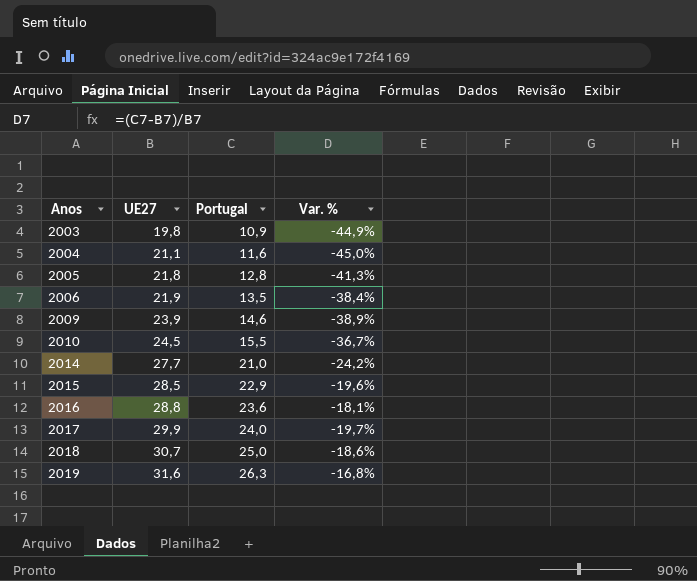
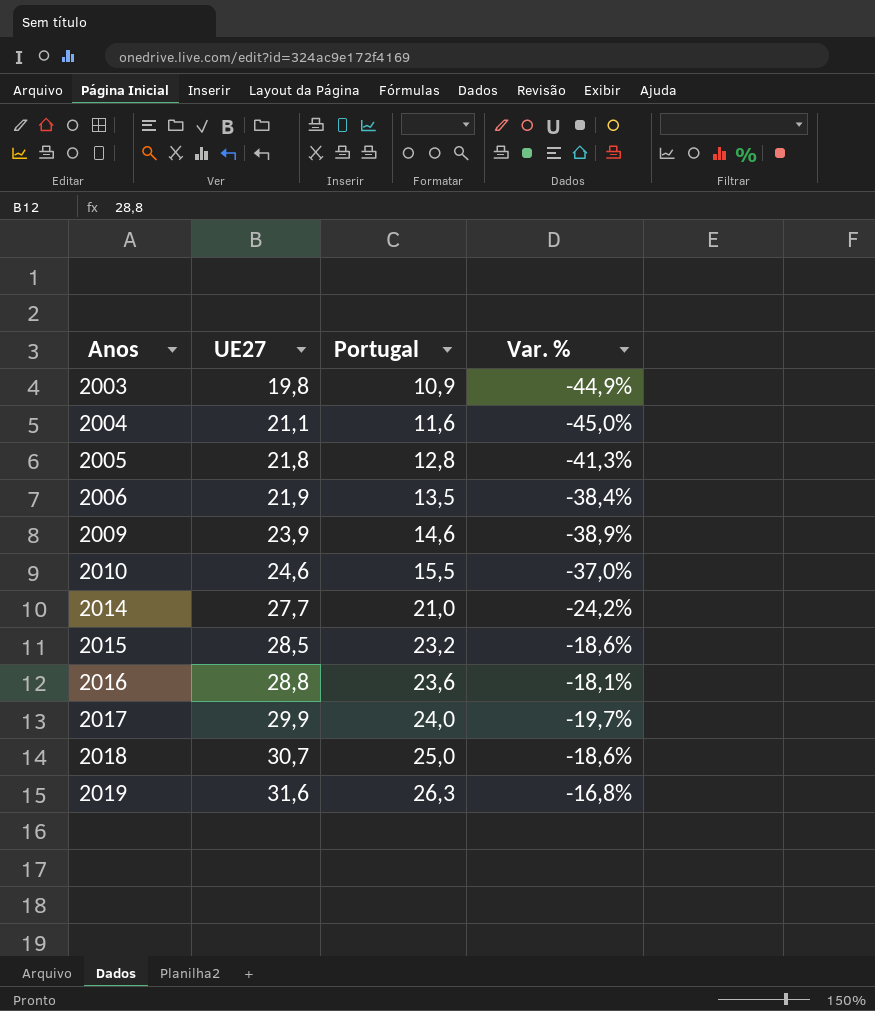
2010 | UE27: 24,5 -> 24,6
2010 | Var. %: -36,7% -> -37,0%
2015 | Portugal: 22,9 -> 23,2
2015 | Var. %: -19,6% -> -18,6%

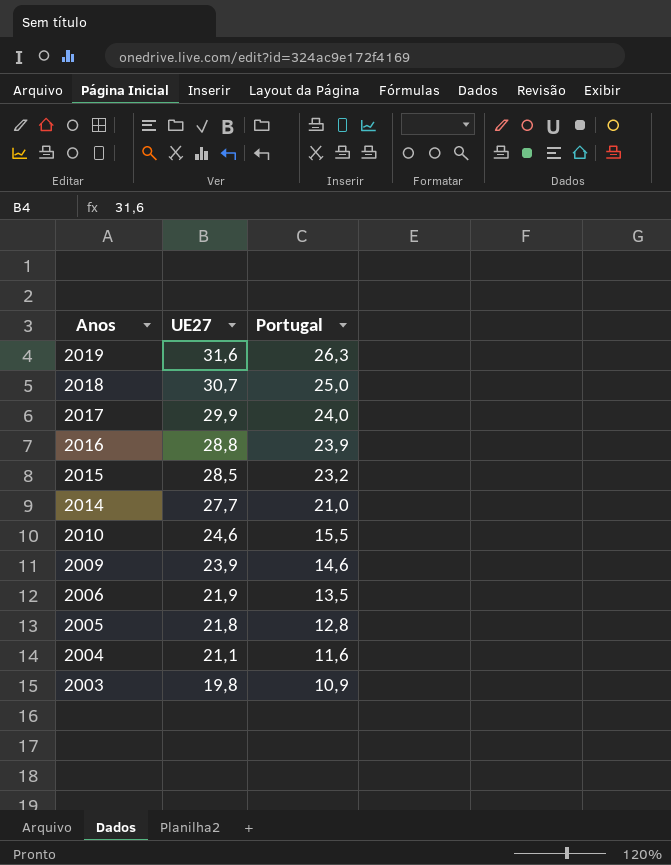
row order: Anos ascending -> Anos descending
column Var. % | formula: ([Portugal] - [UE27]) / [UE27] -> none
2016 | Portugal: 23,6 -> 23,9

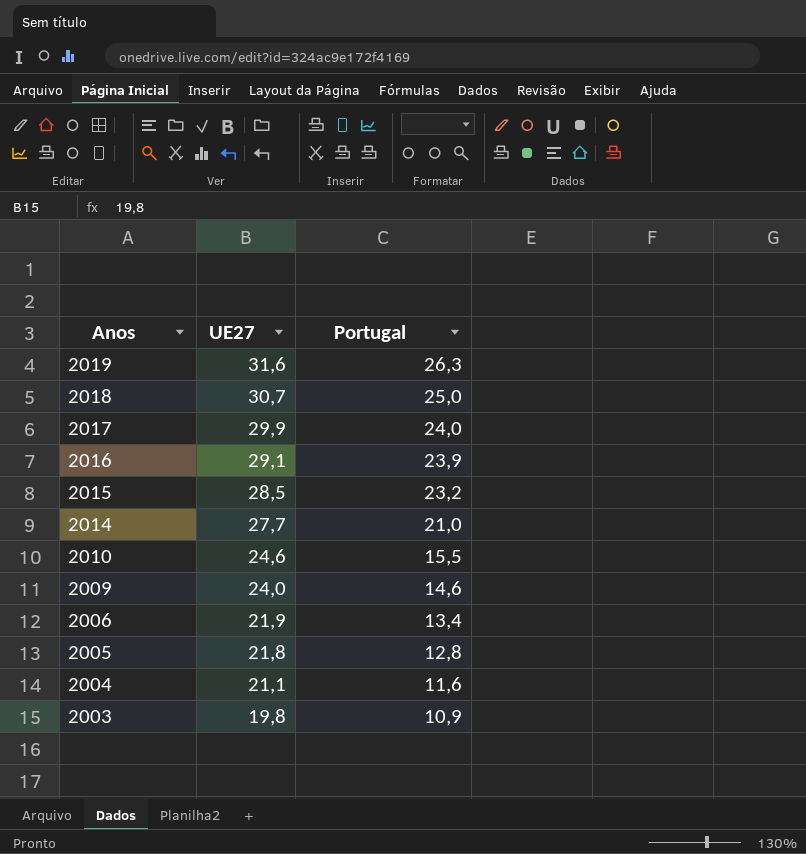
2016 | UE27: 28,8 -> 29,1
2009 | UE27: 23,9 -> 24,0
2006 | Portugal: 13,5 -> 13,4

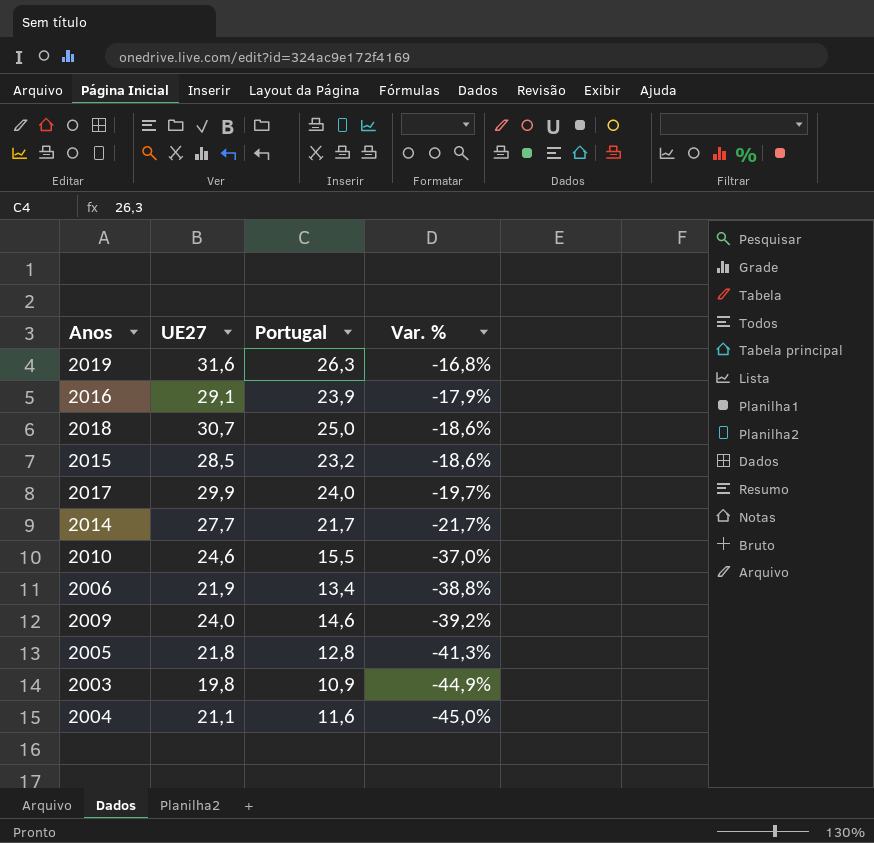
row order: Anos descending -> Var. % descending
column Var. % | formula: none -> ([Portugal] - [UE27]) / [UE27]
2014 | Portugal: 21,0 -> 21,7

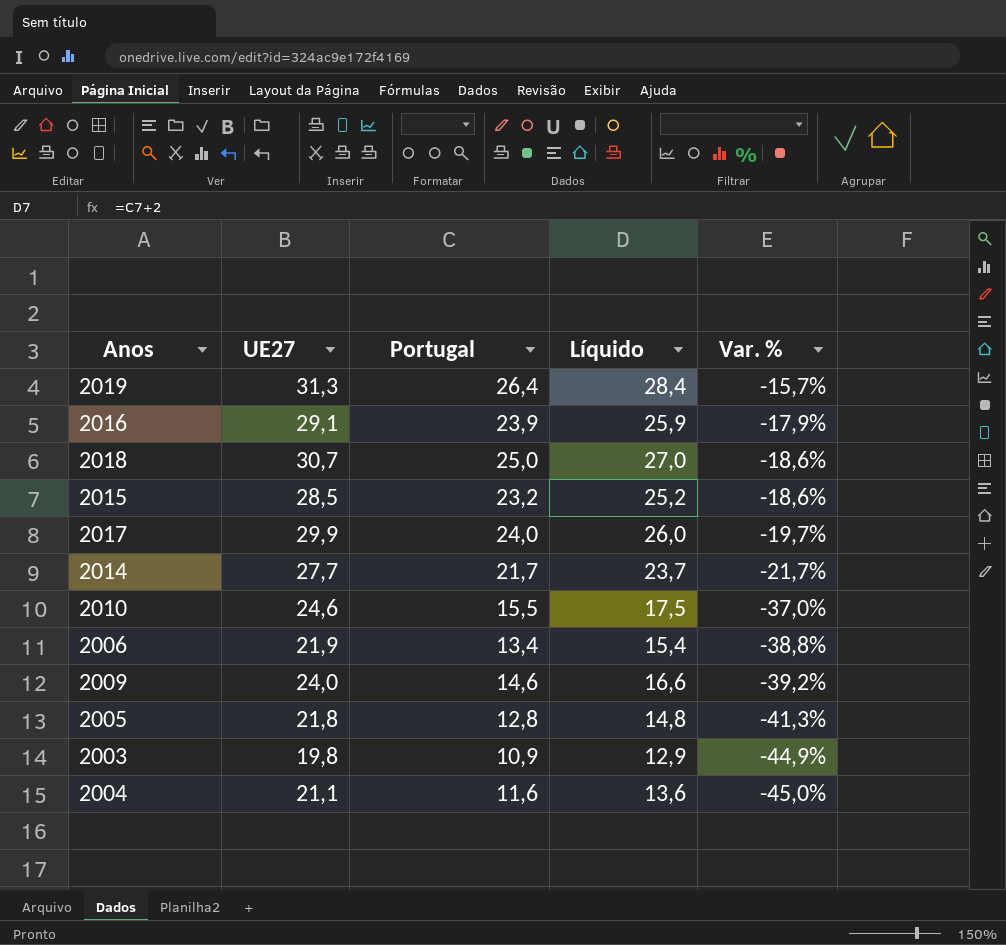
column Líquido | formula: none -> [Portugal] + 2
2019 | UE27: 31,6 -> 31,3
2019 | Portugal: 26,3 -> 26,4
2019 | Var. %: -16,8% -> -15,7%

